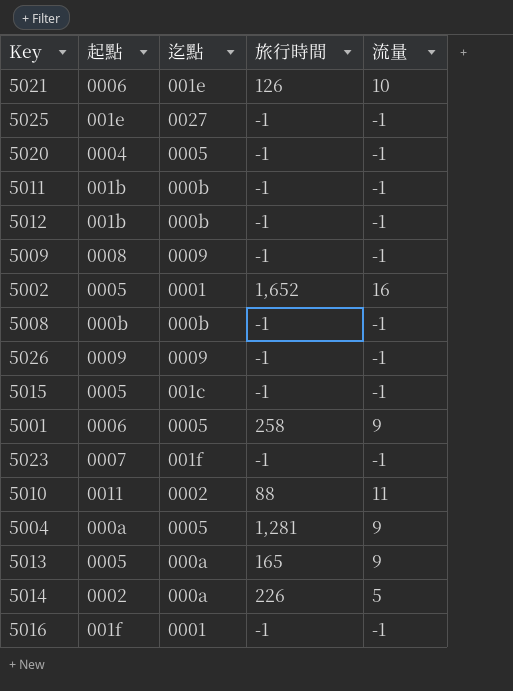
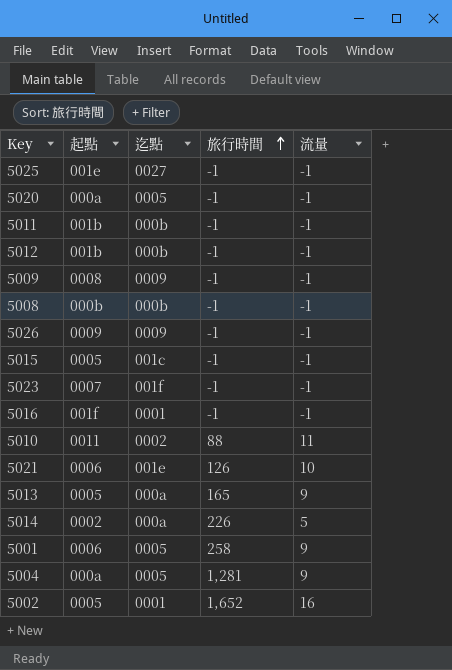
row order: none -> 旅行時間 ascending
5020 | 起點: 0004 -> 000a

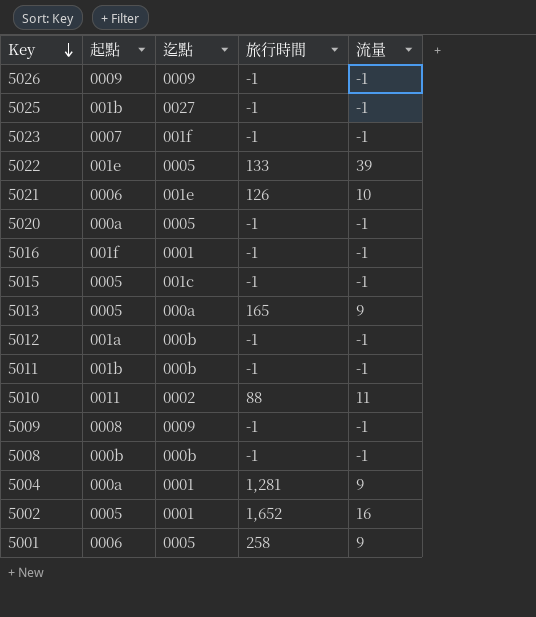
row order: 旅行時間 ascending -> Key descending
row 5014: 0002 | 000a | 226 | 5 -> none
5025 | 起點: 001e -> 001b
row 5022: none -> 001e | 0005 | 133 | 39
5012 | 起點: 001b -> 001a
5004 | 迄點: 0005 -> 0001

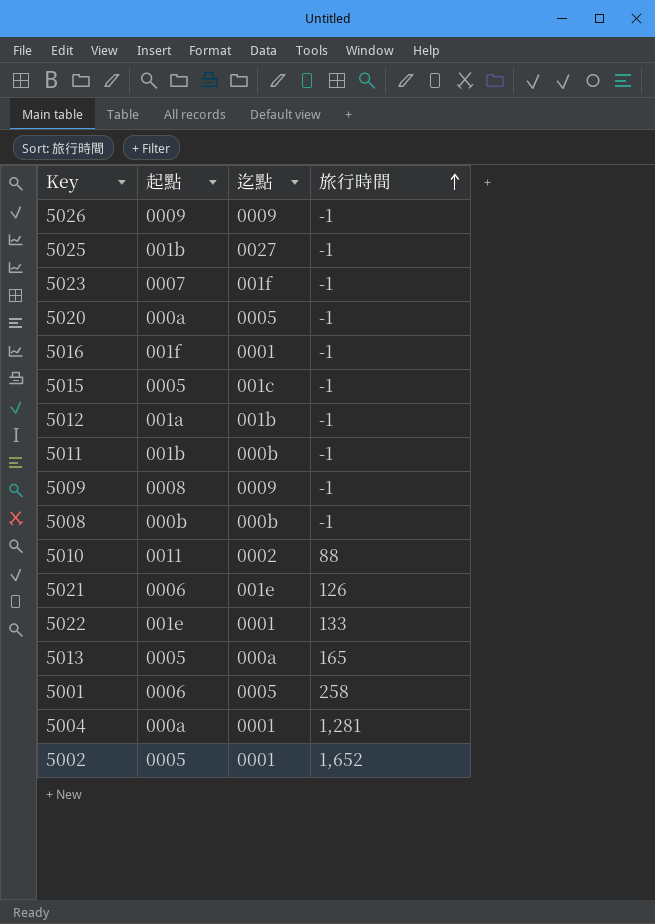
row order: Key descending -> 旅行時間 ascending
column 流量 | position: 5 -> none
5012 | 迄點: 000b -> 001b
5022 | 迄點: 0005 -> 0001

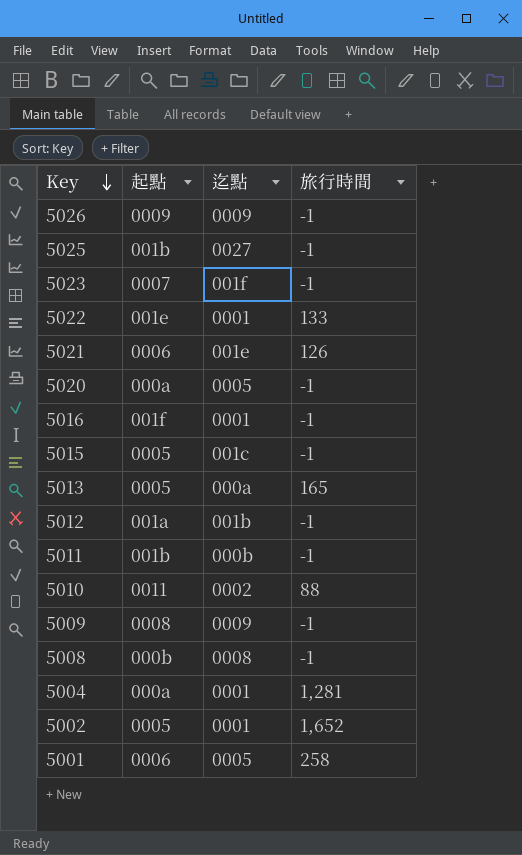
row order: 旅行時間 ascending -> Key descending
5008 | 迄點: 000b -> 0008

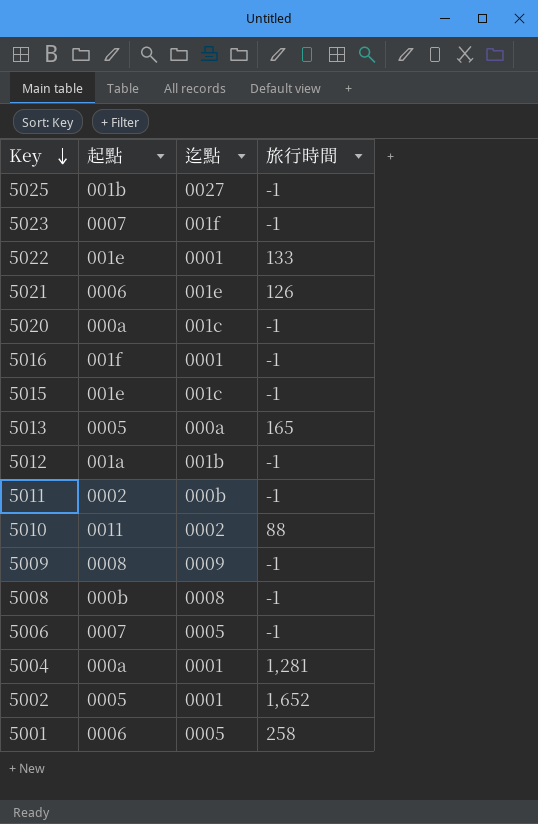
row 5026: 0009 | 0009 | -1 -> none
5020 | 迄點: 0005 -> 001c
5015 | 起點: 0005 -> 001e
5011 | 起點: 001b -> 0002
row 5006: none -> 0007 | 0005 | -1

